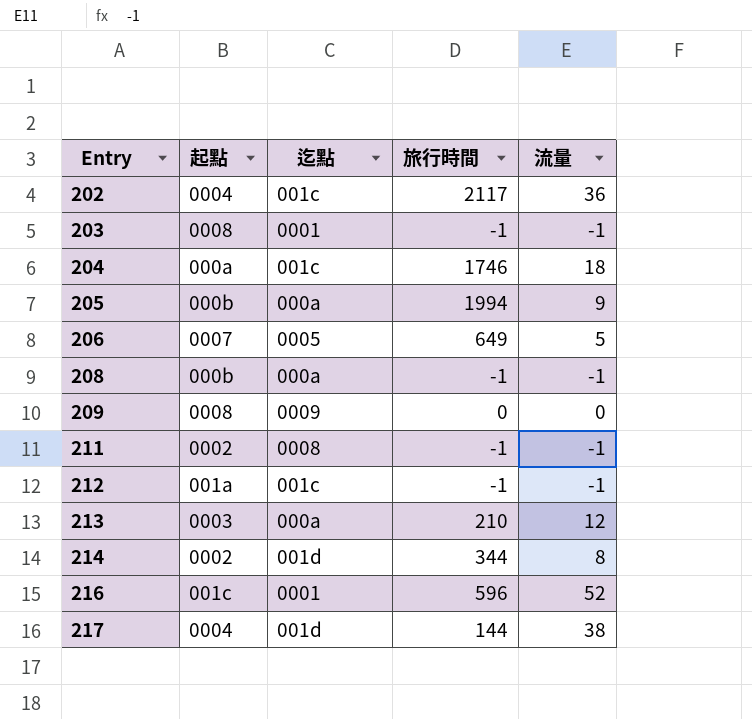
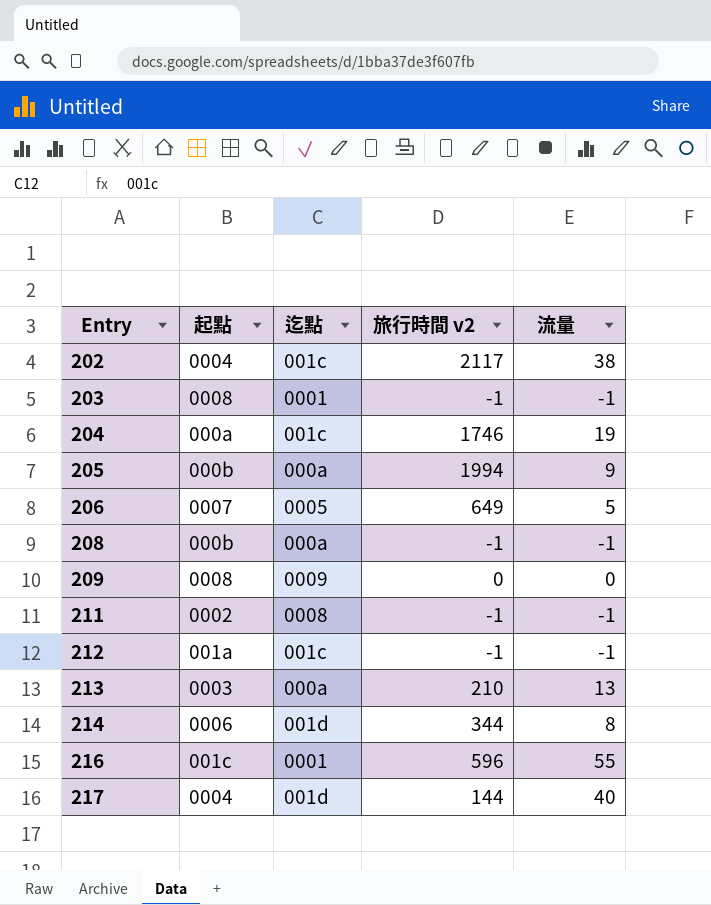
column name: 旅行時間 -> 旅行時間 v2
202 | 流量: 36 -> 38
204 | 流量: 18 -> 19
213 | 流量: 12 -> 13
214 | 起點: 0002 -> 0006
216 | 流量: 52 -> 55
217 | 流量: 38 -> 40

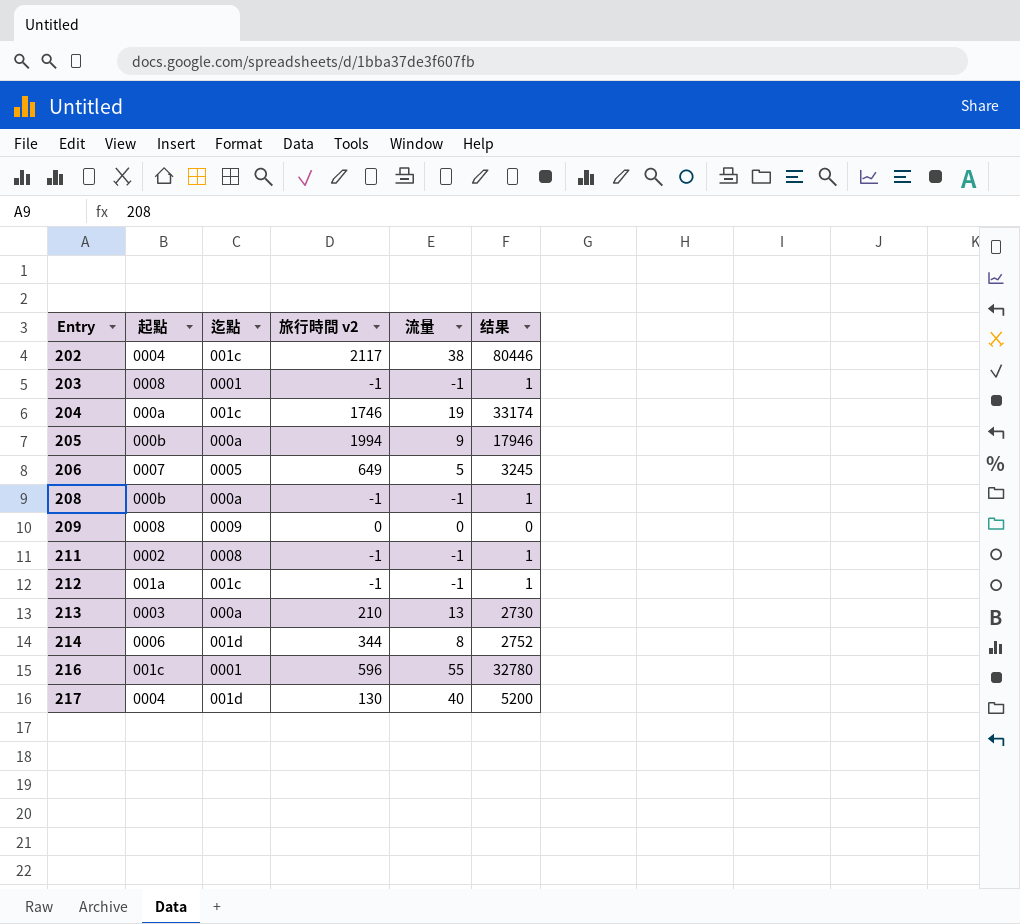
column 结果 | formula: none -> [旅行時間 v2] * [流量]
217 | 旅行時間 v2: 144 -> 130

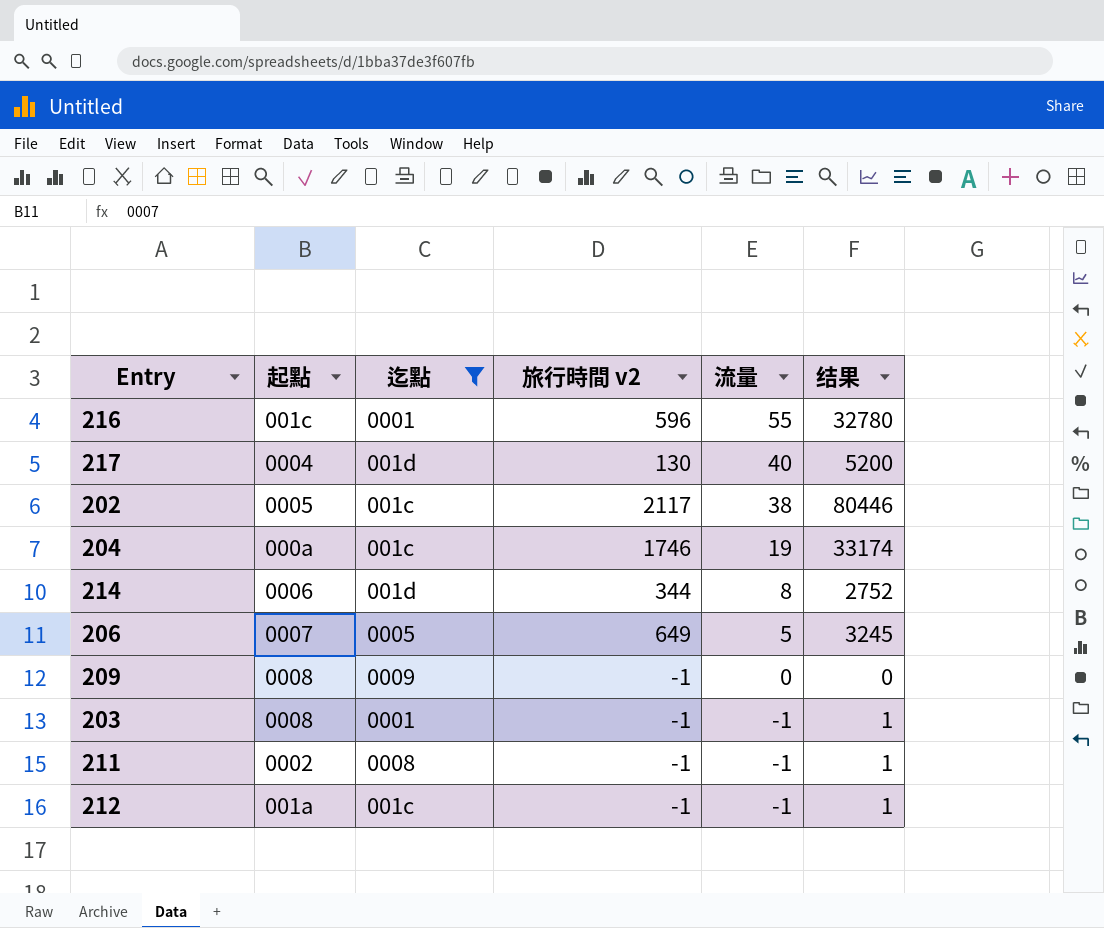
filter: none -> 迄點 != 000a
row order: Entry ascending -> 流量 descending
202 | 起點: 0004 -> 0005
209 | 旅行時間 v2: 0 -> -1

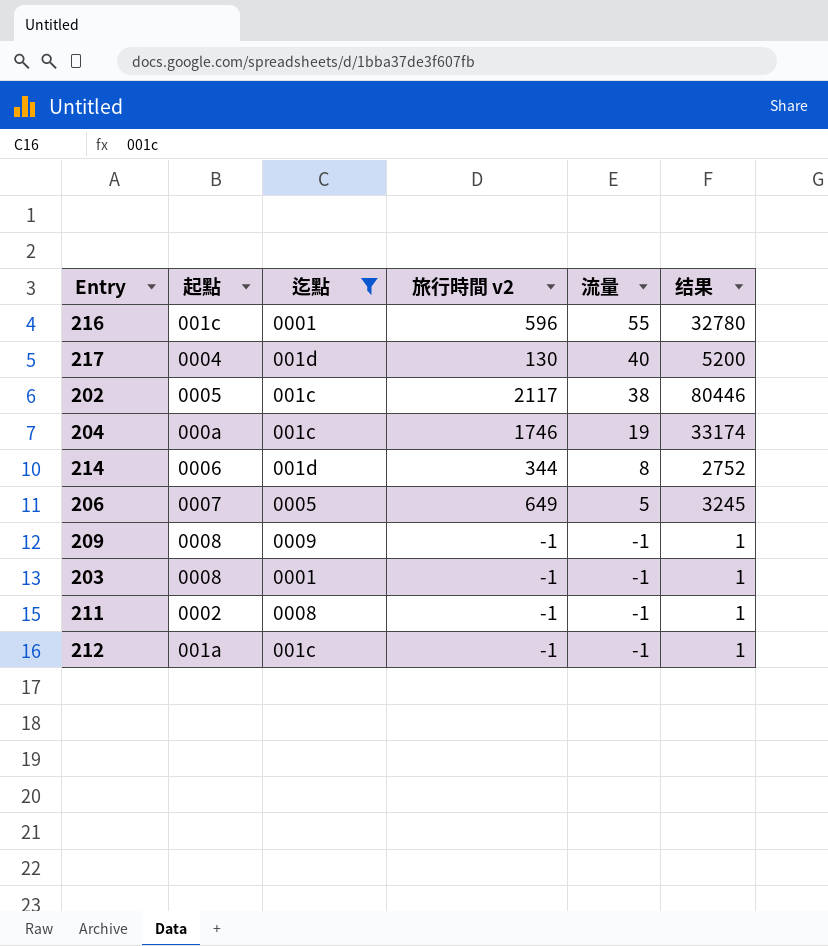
209 | 流量: 0 -> -1
209 | 结果: 0 -> 1

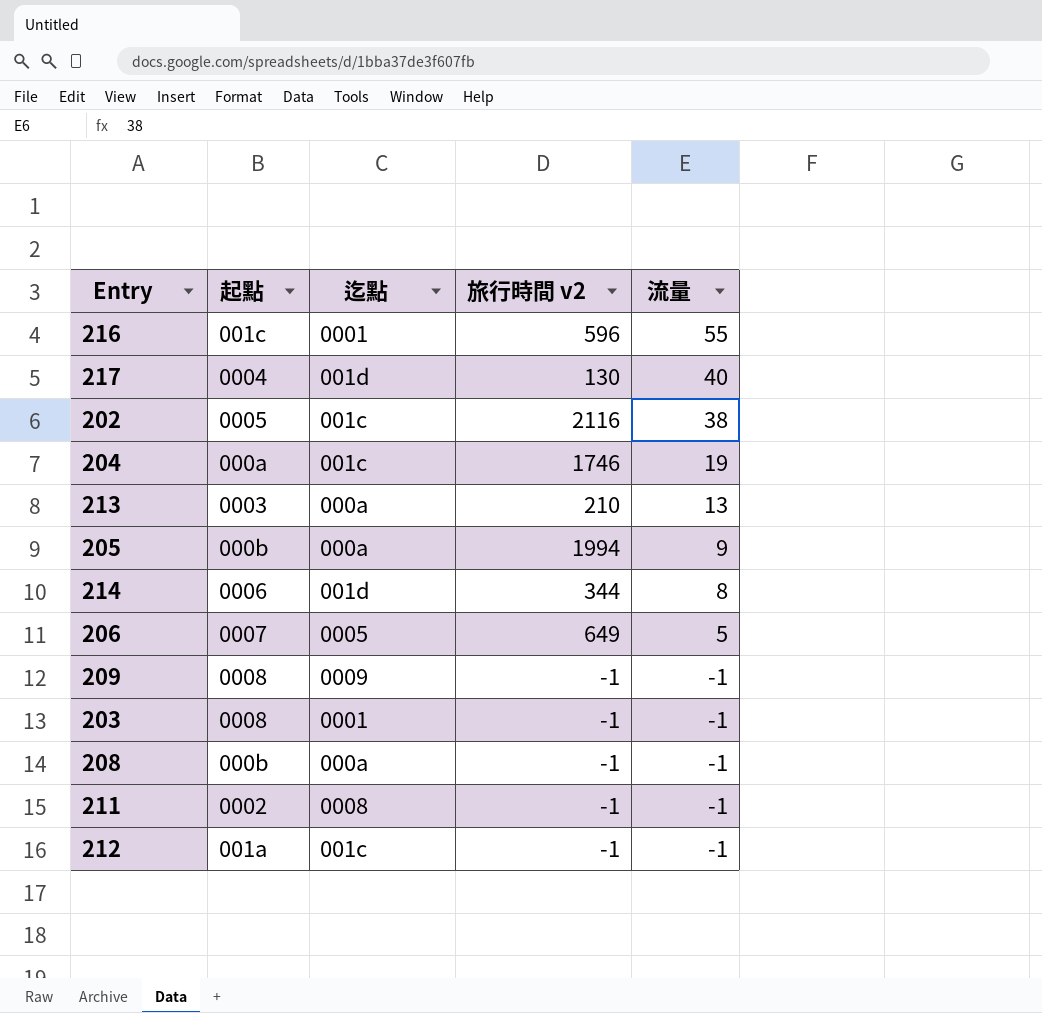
filter: 迄點 != 000a -> none
column 结果 | formula: [旅行時間 v2] * [流量] -> none
202 | 旅行時間 v2: 2117 -> 2116

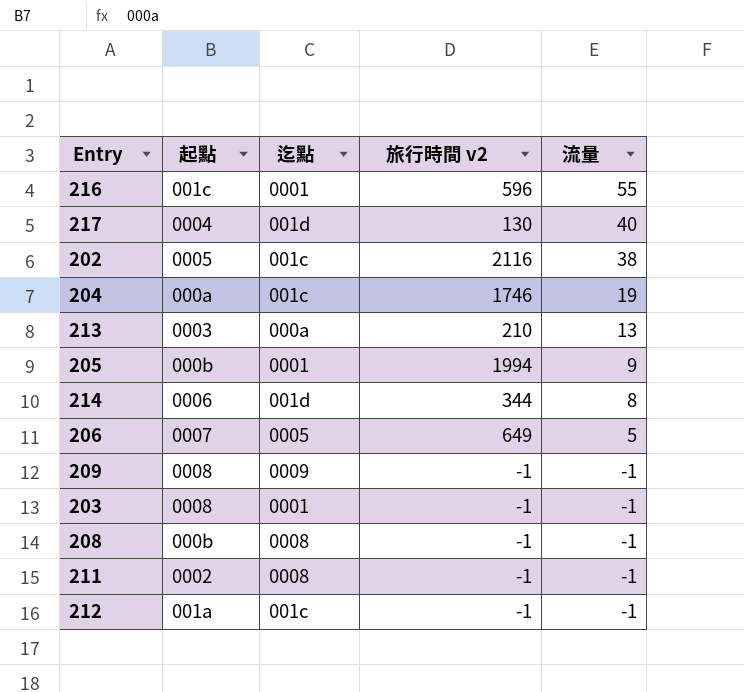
205 | 迄點: 000a -> 0001
208 | 迄點: 000a -> 0008

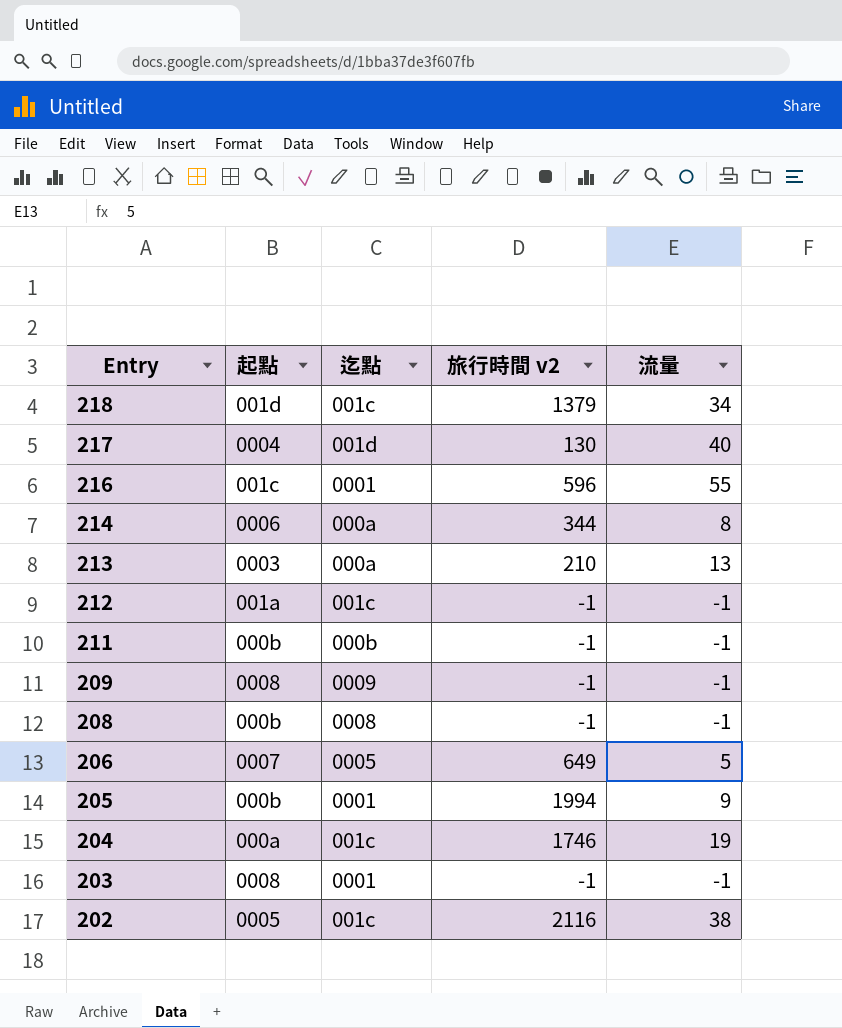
row order: 流量 descending -> Entry descending
row 218: none -> 001d | 001c | 1379 | 34
214 | 迄點: 001d -> 000a
211 | 起點: 0002 -> 000b
211 | 迄點: 0008 -> 000b

